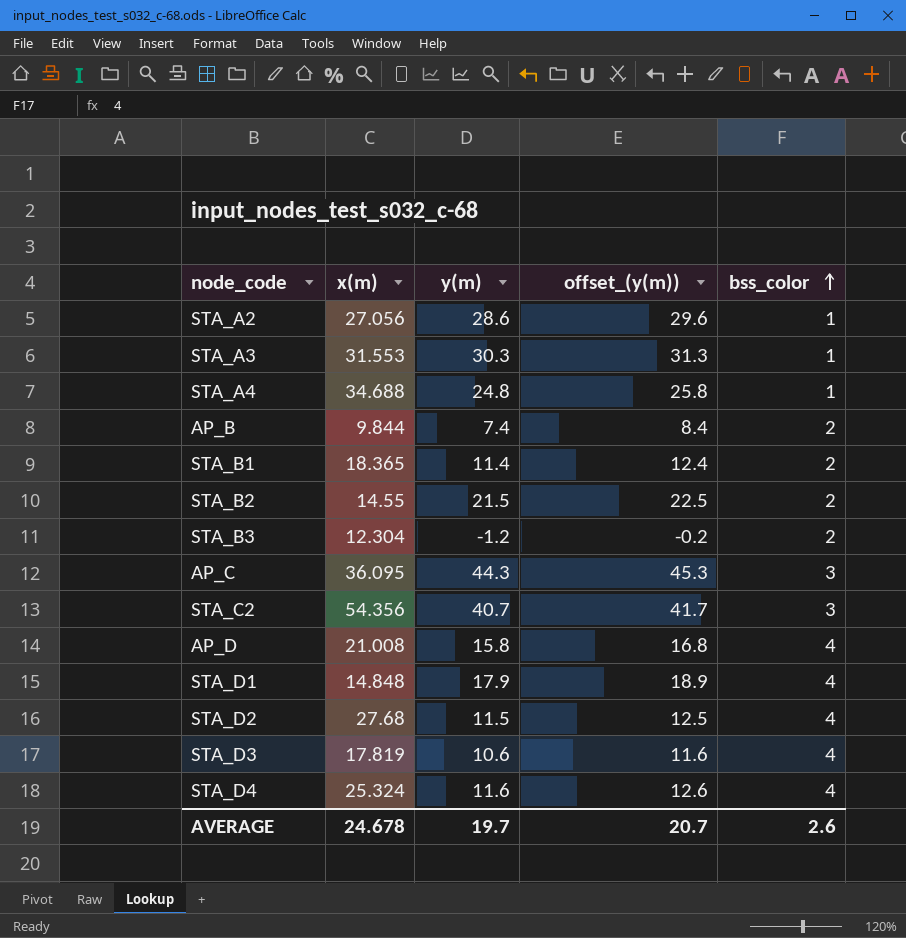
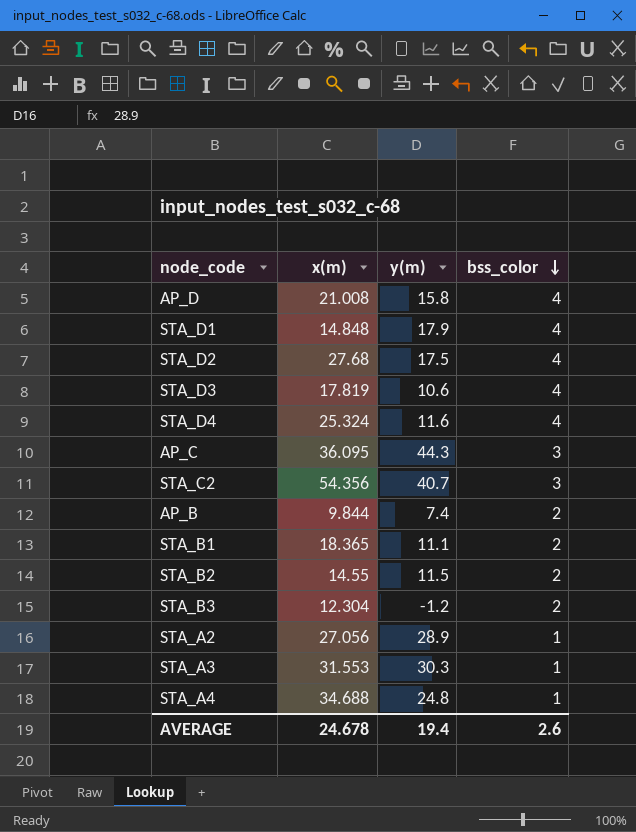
row order: bss_color ascending -> bss_color descending
column offset_(y(m)) | formula: [y(m)] + 1 -> none
STA_D2 | y(m): 11.5 -> 17.5
STA_B1 | y(m): 11.4 -> 11.1
STA_B2 | y(m): 21.5 -> 11.5
STA_A2 | y(m): 28.6 -> 28.9
AVERAGE | y(m): 19.7 -> 19.4

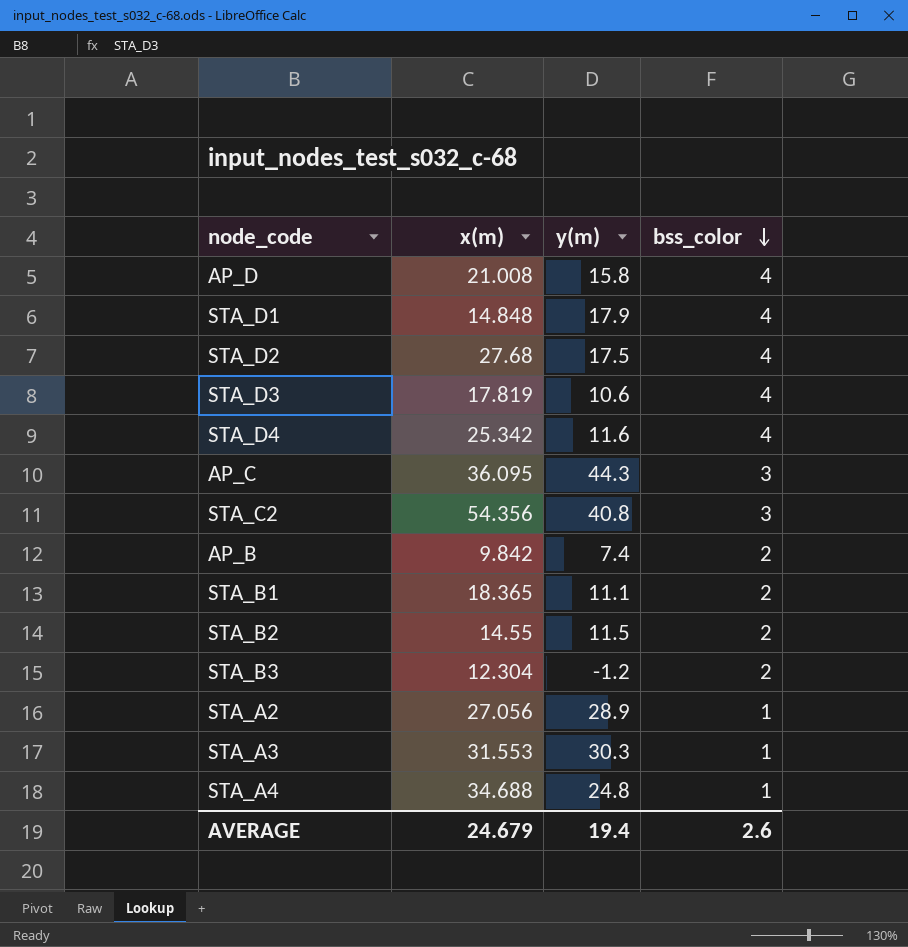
STA_D4 | x(m): 25.324 -> 25.342
STA_C2 | y(m): 40.7 -> 40.8
AP_B | x(m): 9.844 -> 9.842
AVERAGE | x(m): 24.678 -> 24.679

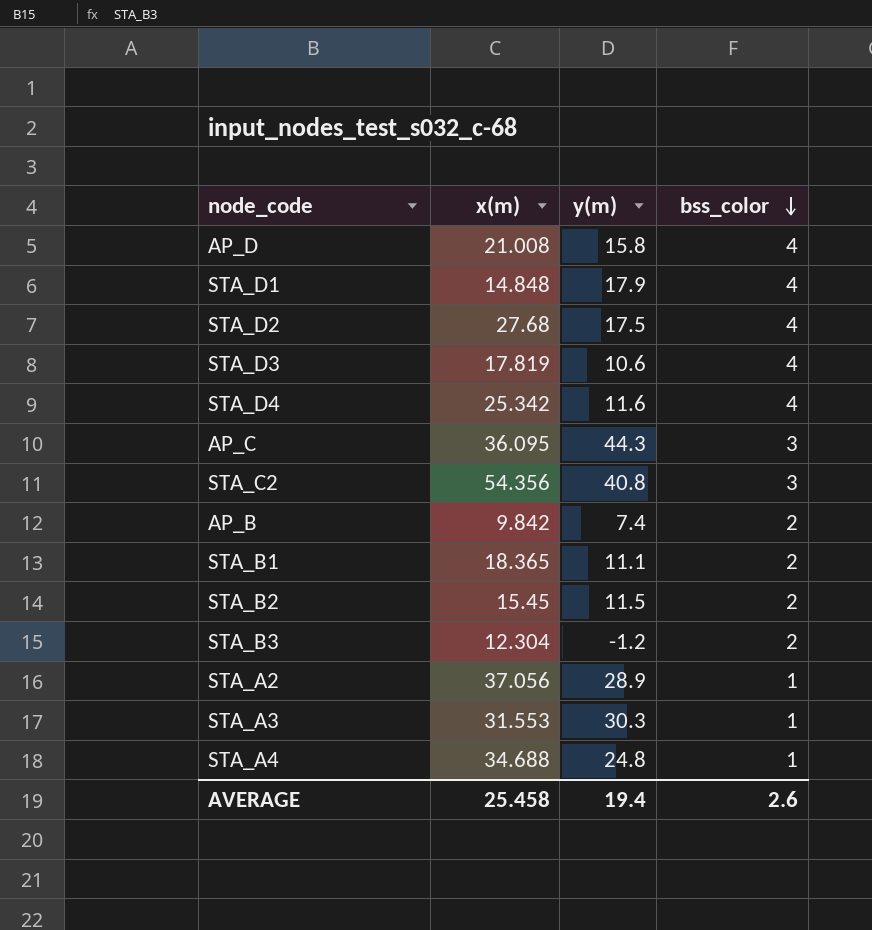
STA_B2 | x(m): 14.55 -> 15.45
STA_A2 | x(m): 27.056 -> 37.056
AVERAGE | x(m): 24.679 -> 25.458

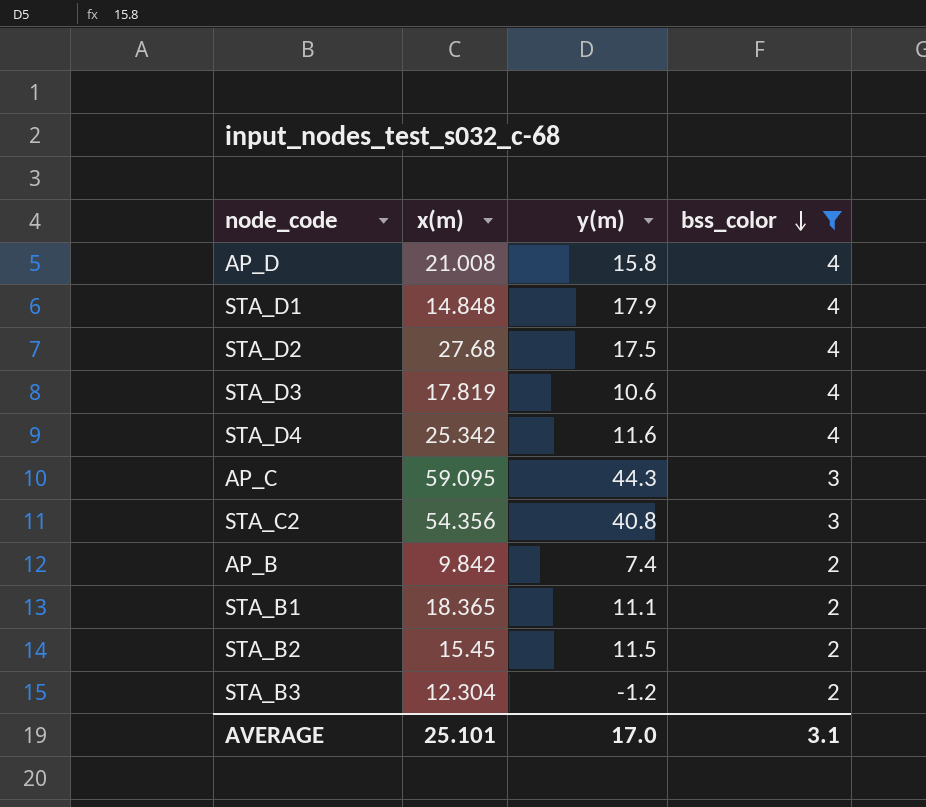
filter: none -> bss_color != 1
AP_C | x(m): 36.095 -> 59.095
AVERAGE | x(m): 25.458 -> 25.101
AVERAGE | y(m): 19.4 -> 17.0
AVERAGE | bss_color: 2.6 -> 3.1

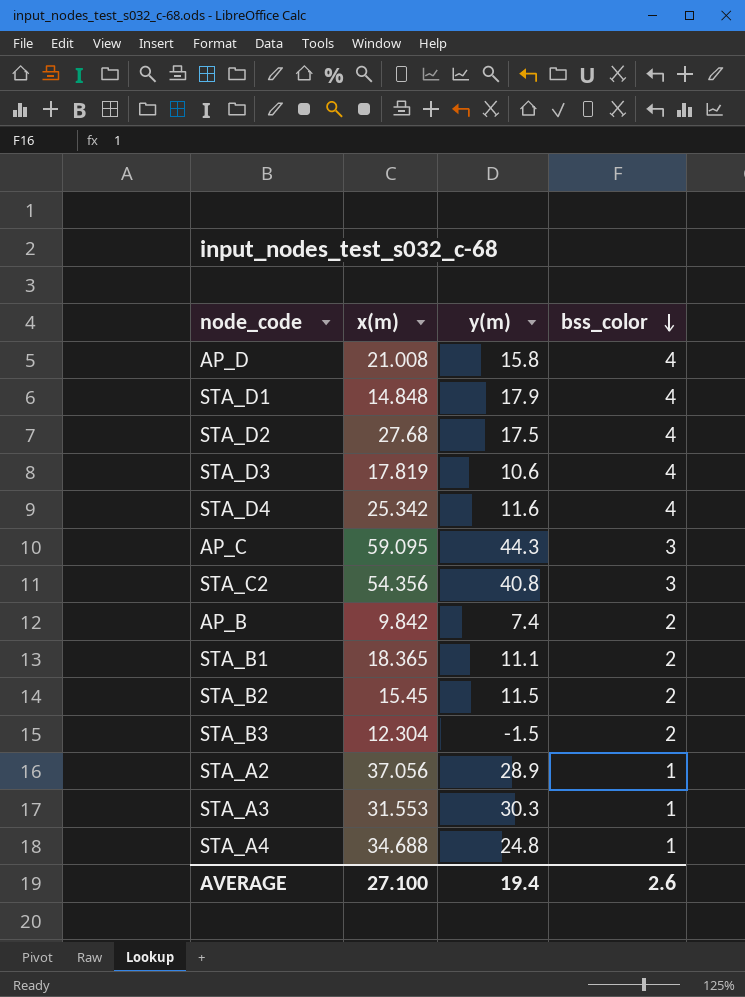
filter: bss_color != 1 -> none
STA_B3 | y(m): -1.2 -> -1.5
AVERAGE | x(m): 25.101 -> 27.100
AVERAGE | y(m): 17.0 -> 19.4
AVERAGE | bss_color: 3.1 -> 2.6

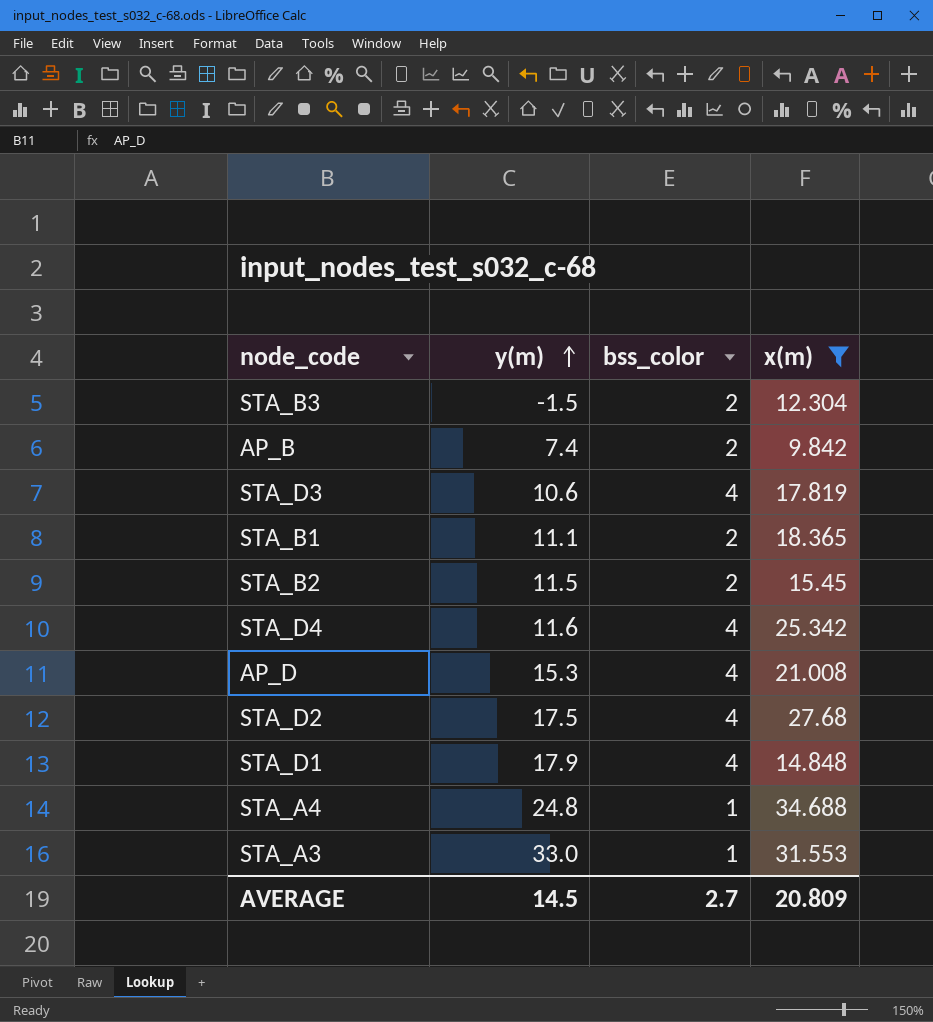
filter: none -> x(m) <= 34.688
row order: bss_color descending -> y(m) ascending
column x(m) | position: 2 -> 4
AP_D | y(m): 15.8 -> 15.3
STA_A3 | y(m): 30.3 -> 33.0
AVERAGE | y(m): 19.4 -> 14.5
AVERAGE | bss_color: 2.6 -> 2.7
AVERAGE | x(m): 27.100 -> 20.809

